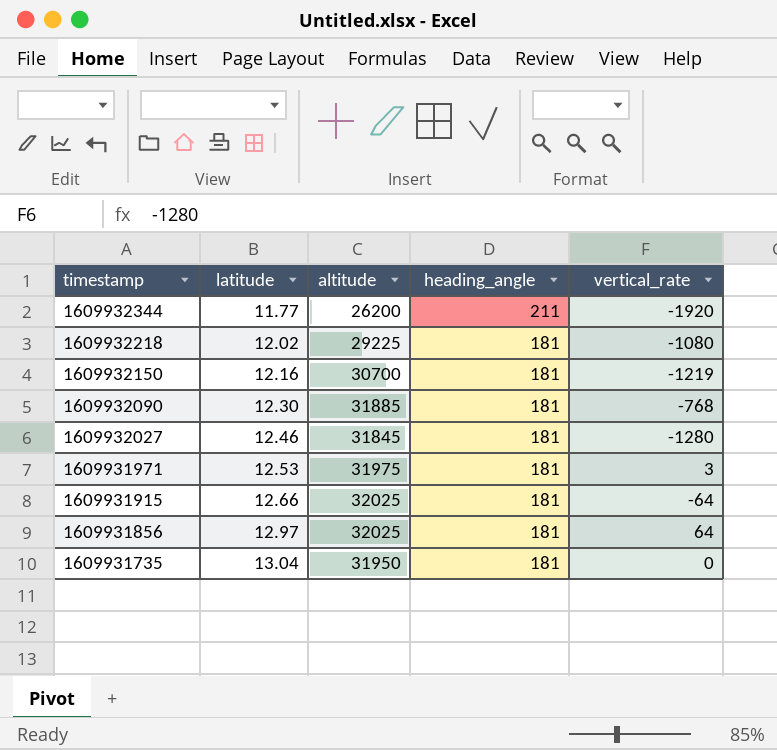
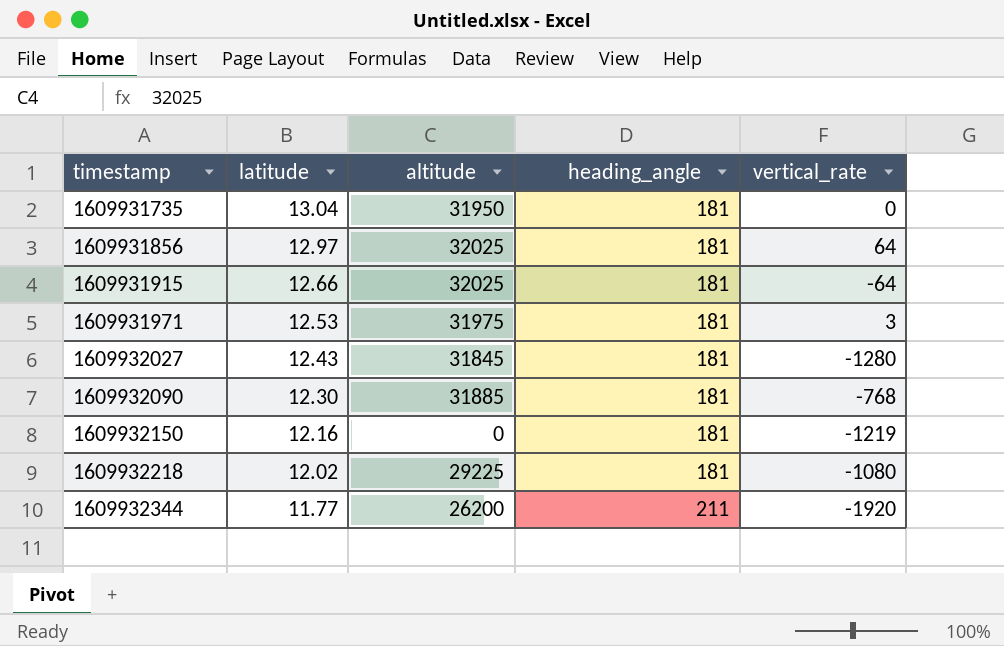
row order: timestamp descending -> timestamp ascending
1609932027 | latitude: 12.46 -> 12.43
1609932150 | altitude: 30700 -> 0

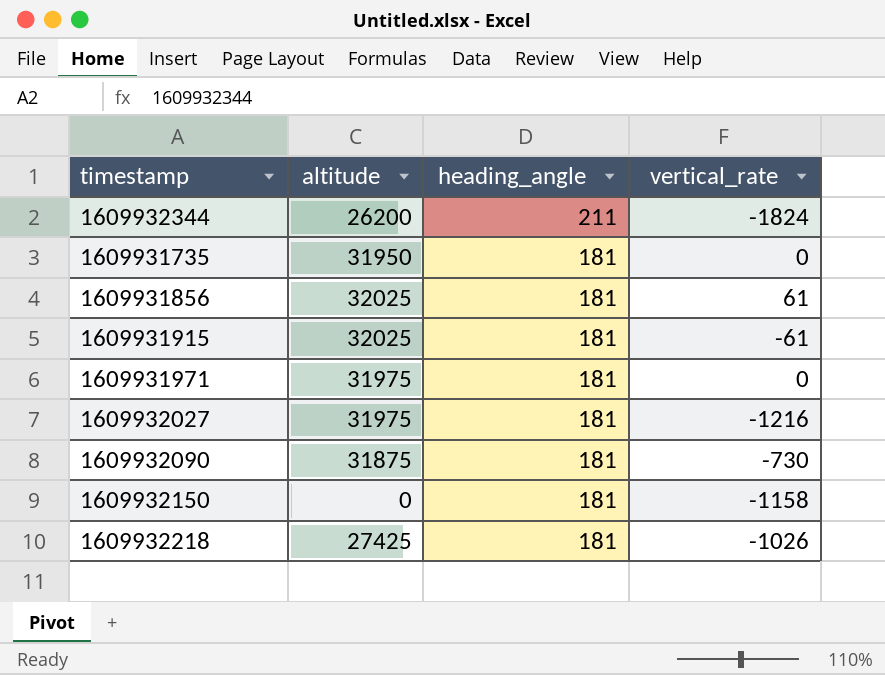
row order: timestamp ascending -> heading_angle descending
column latitude | position: 2 -> none
1609932344 | vertical_rate: -1920 -> -1824
1609931856 | vertical_rate: 64 -> 61
1609931915 | vertical_rate: -64 -> -61
1609931971 | vertical_rate: 3 -> 0
1609932027 | altitude: 31845 -> 31975
1609932027 | vertical_rate: -1280 -> -1216
1609932090 | altitude: 31885 -> 31875
1609932090 | vertical_rate: -768 -> -730
1609932150 | vertical_rate: -1219 -> -1158
1609932218 | altitude: 29225 -> 27425
1609932218 | vertical_rate: -1080 -> -1026

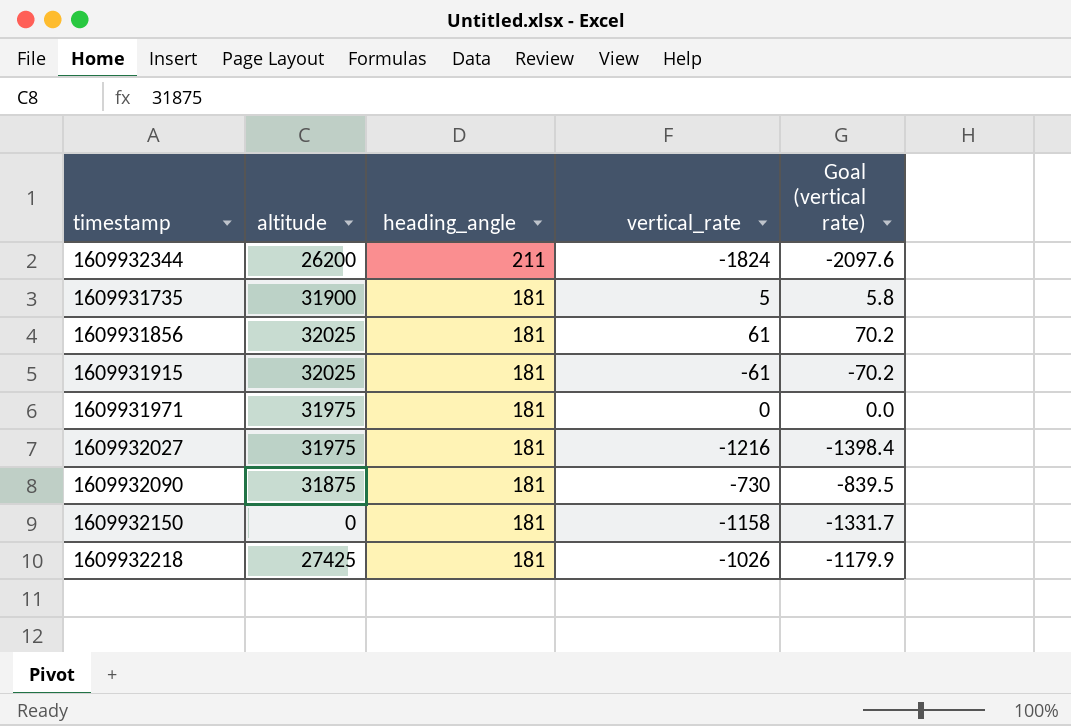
column Goal (vertical rate) | formula: none -> [vertical_rate] * 1.15
1609931735 | altitude: 31950 -> 31900
1609931735 | vertical_rate: 0 -> 5

